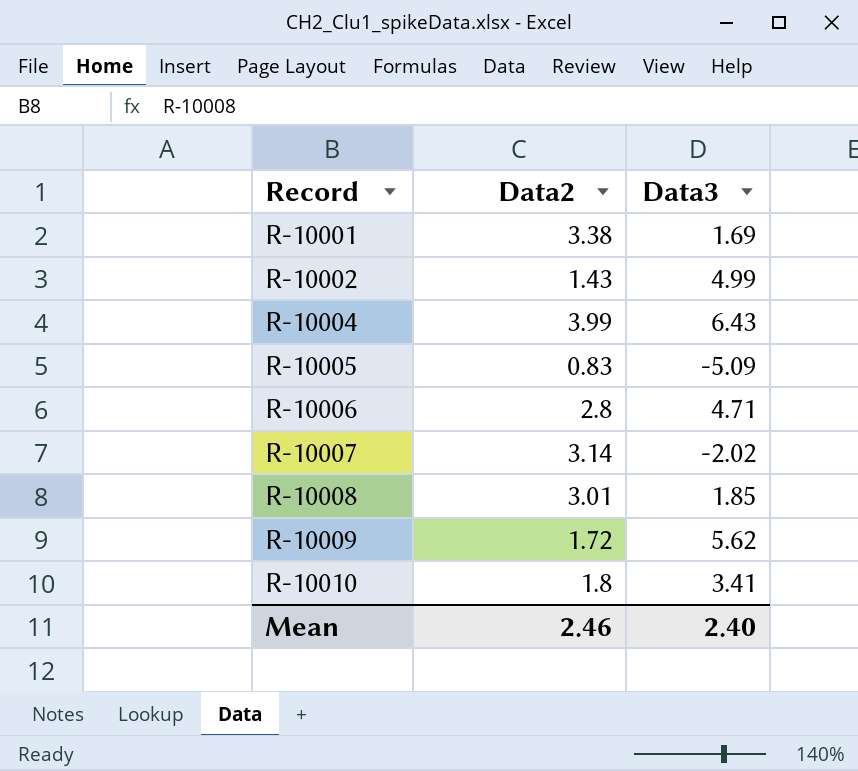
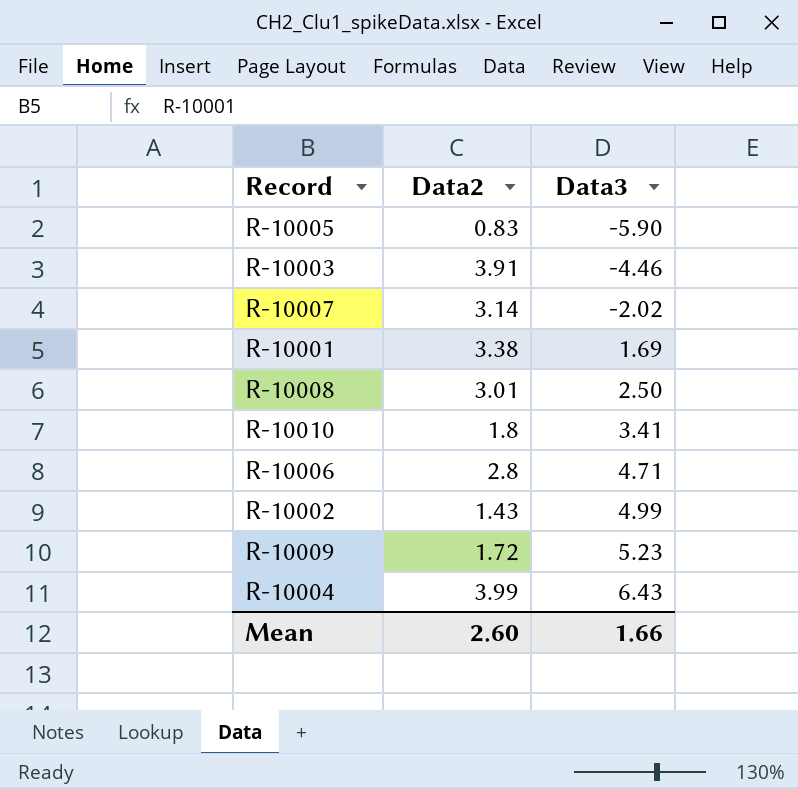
row order: Record ascending -> Data3 ascending
R-10005 | Data3: -5.09 -> -5.90
row R-10003: none -> 3.91 | -4.46
R-10008 | Data3: 1.85 -> 2.50
R-10009 | Data3: 5.62 -> 5.23
Mean | Data2: 2.46 -> 2.60
Mean | Data3: 2.40 -> 1.66

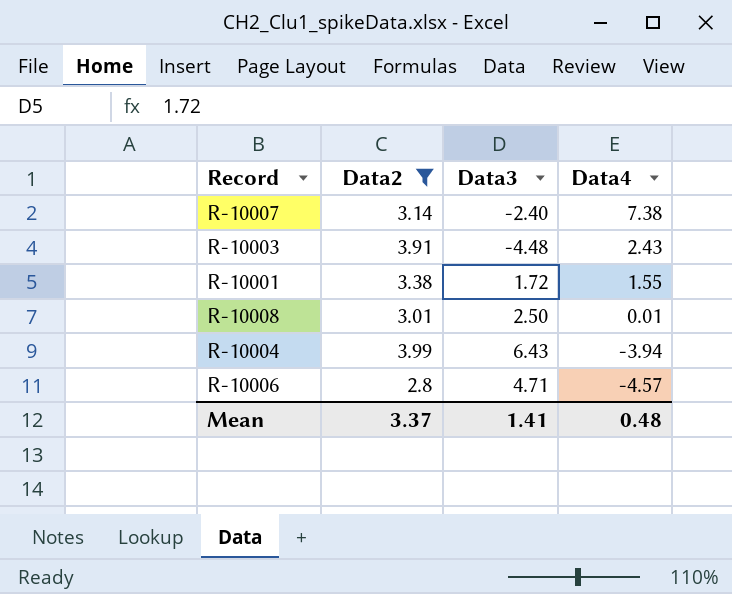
filter: none -> Data2 >= 2.8
row order: Data3 ascending -> Data4 descending
column Data4 | position: none -> 4
R-10007 | Data3: -2.02 -> -2.40
R-10003 | Data3: -4.46 -> -4.48
R-10001 | Data3: 1.69 -> 1.72
Mean | Data2: 2.60 -> 3.37
Mean | Data3: 1.66 -> 1.41

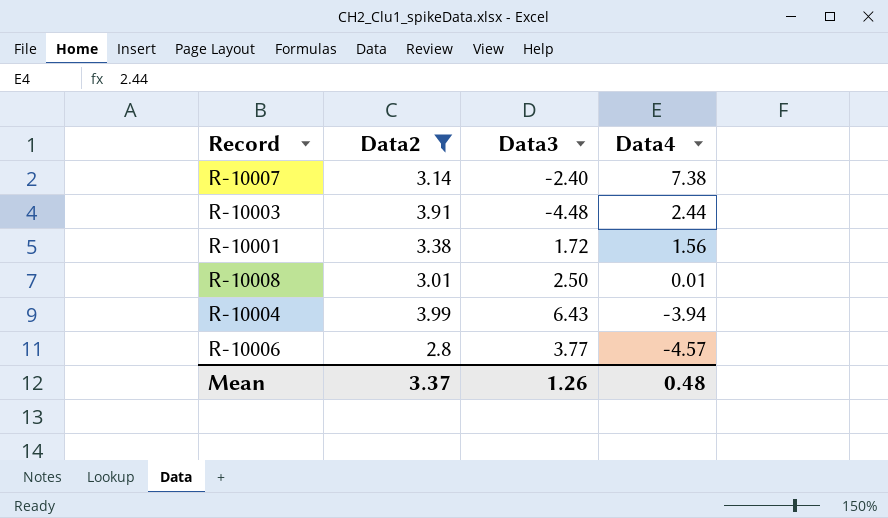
R-10003 | Data4: 2.43 -> 2.44
R-10001 | Data4: 1.55 -> 1.56
R-10006 | Data3: 4.71 -> 3.77
Mean | Data3: 1.41 -> 1.26

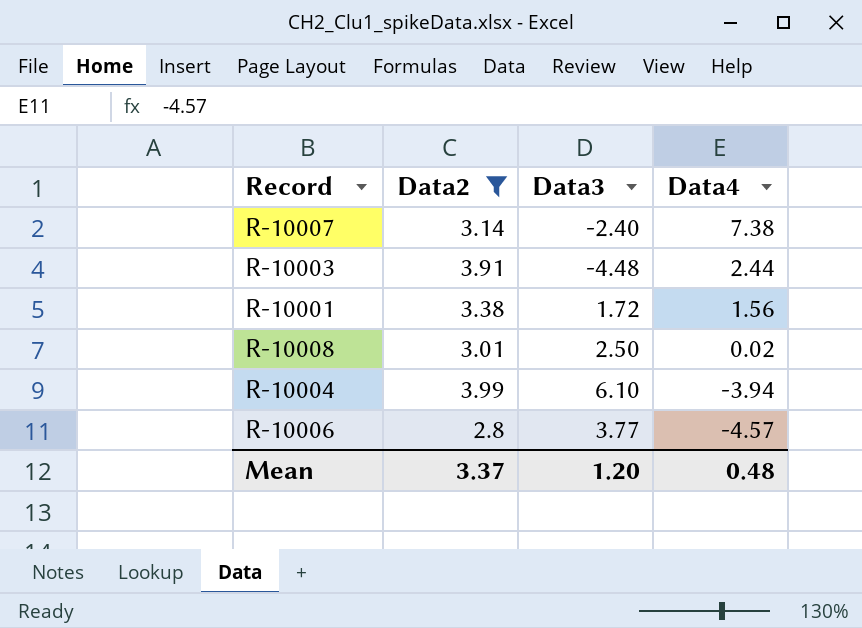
R-10008 | Data4: 0.01 -> 0.02
R-10004 | Data3: 6.43 -> 6.10
Mean | Data3: 1.26 -> 1.20

